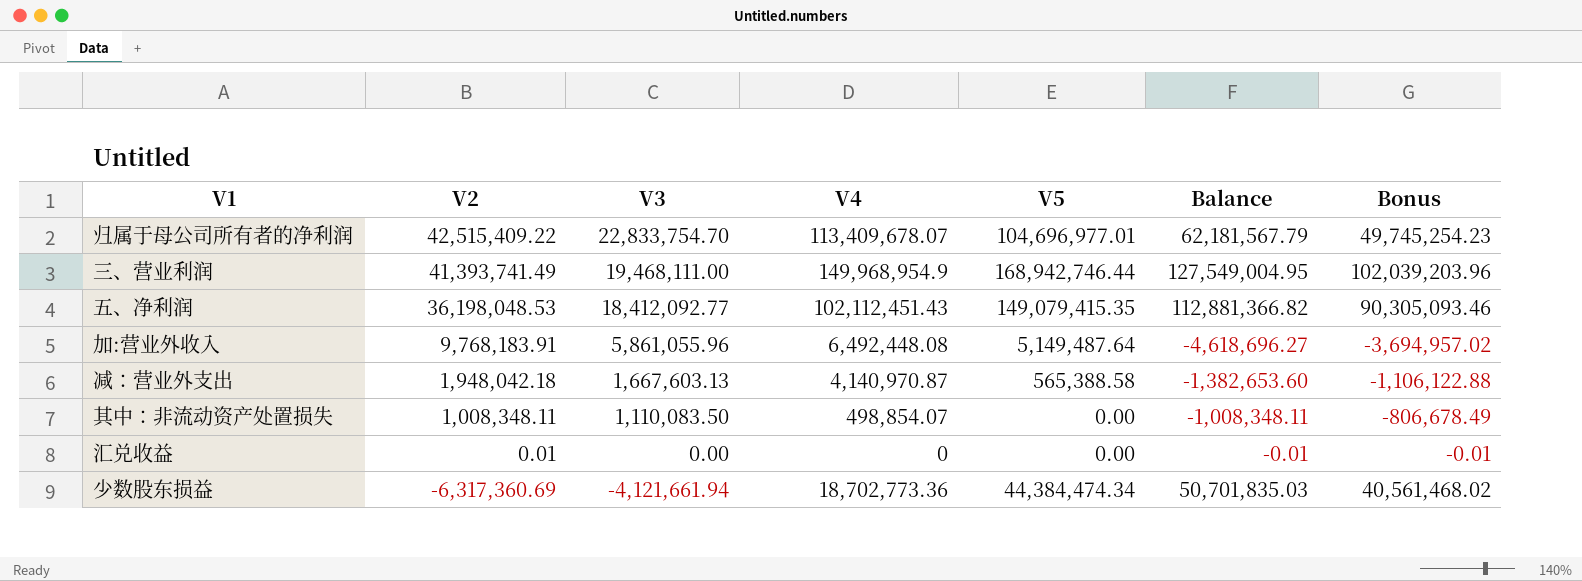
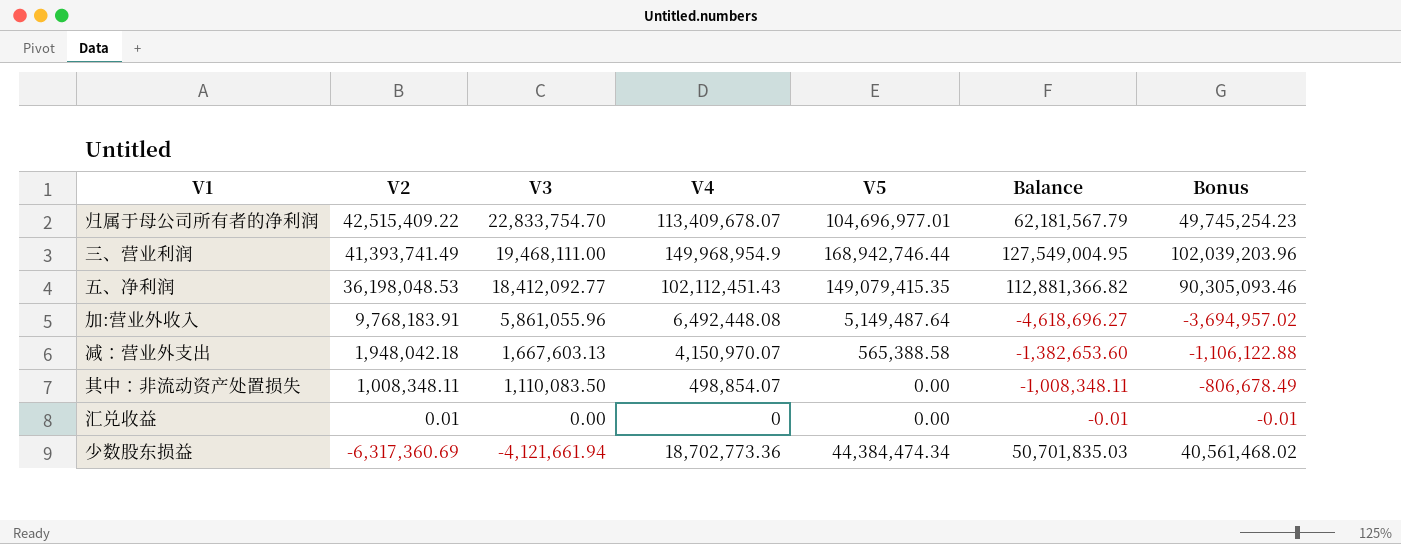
减：营业外支出 | V4: 4,140,970.87 -> 4,150,970.07

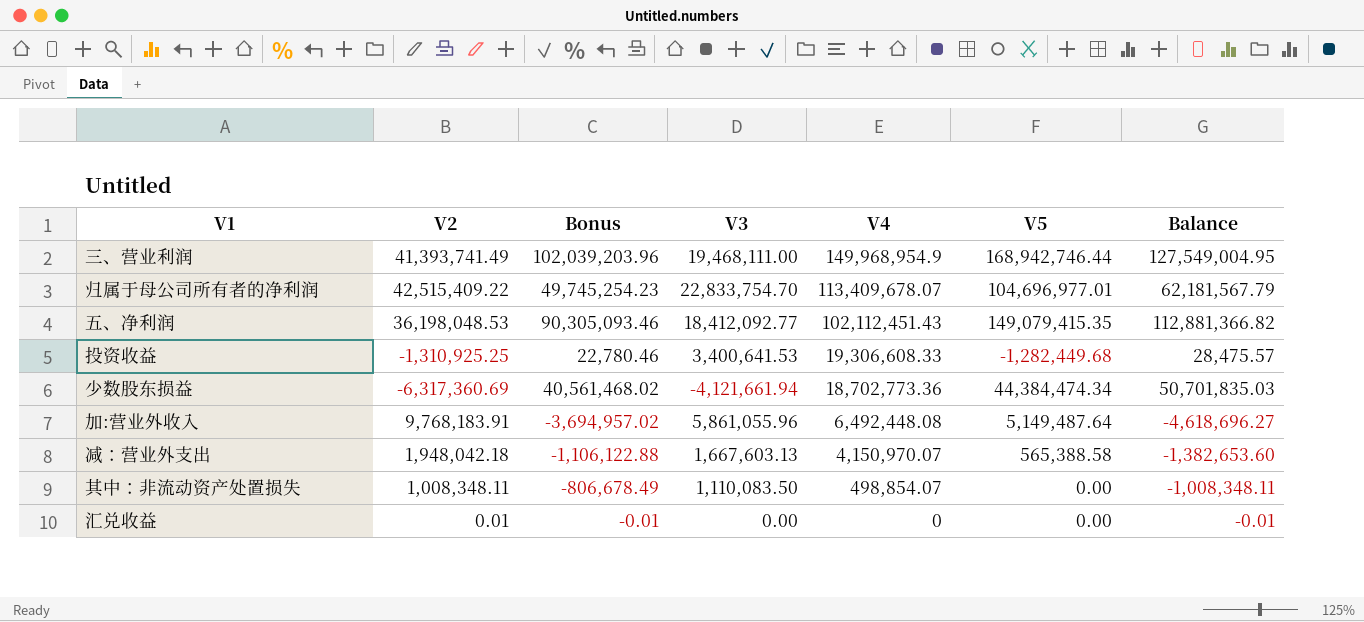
row order: V2 descending -> V4 descending
column Bonus | position: 7 -> 3
row 投资收益: none -> -1,310,925.25 | 22,780.46 | 3,400,641.53 | 19,306,608.33 | -1,282,449.68 | 28,475.57

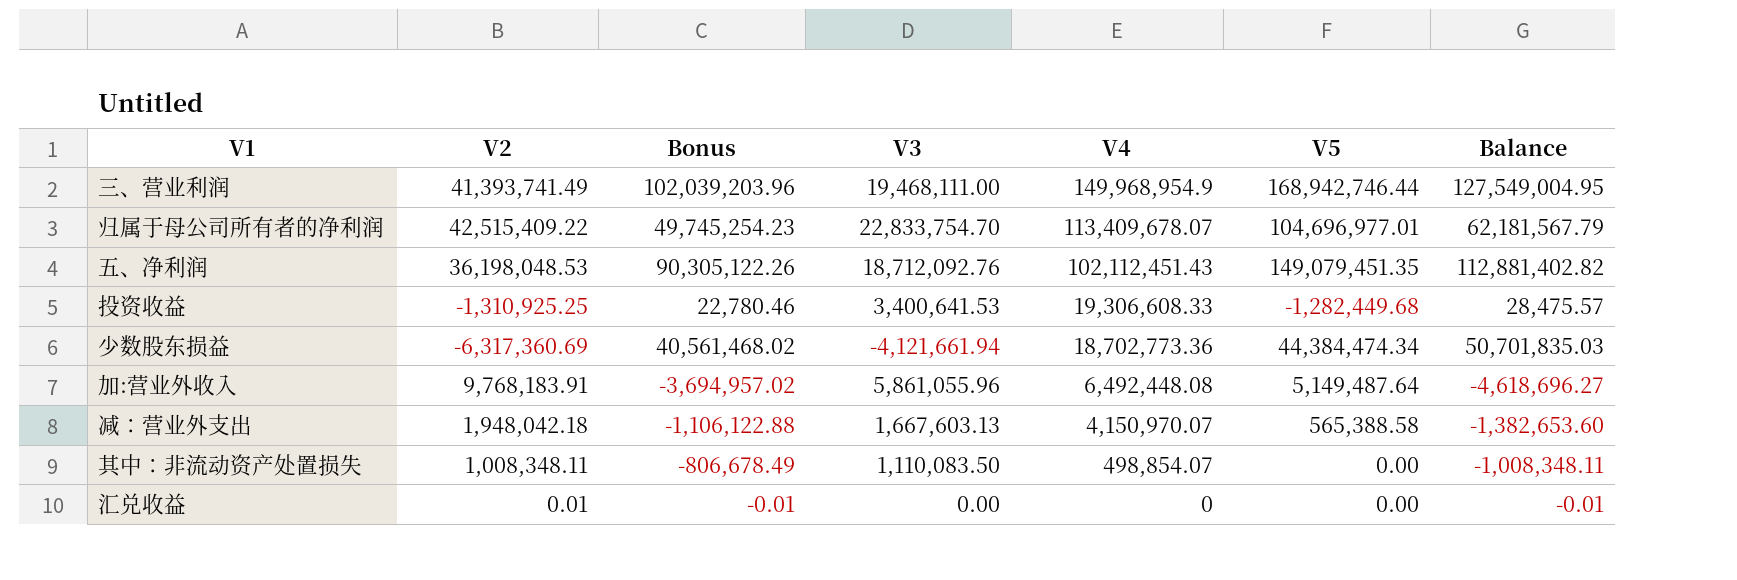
五、净利润 | Bonus: 90,305,093.46 -> 90,305,122.26
五、净利润 | V3: 18,412,092.77 -> 18,712,092.76
五、净利润 | V5: 149,079,415.35 -> 149,079,451.35
五、净利润 | Balance: 112,881,366.82 -> 112,881,402.82

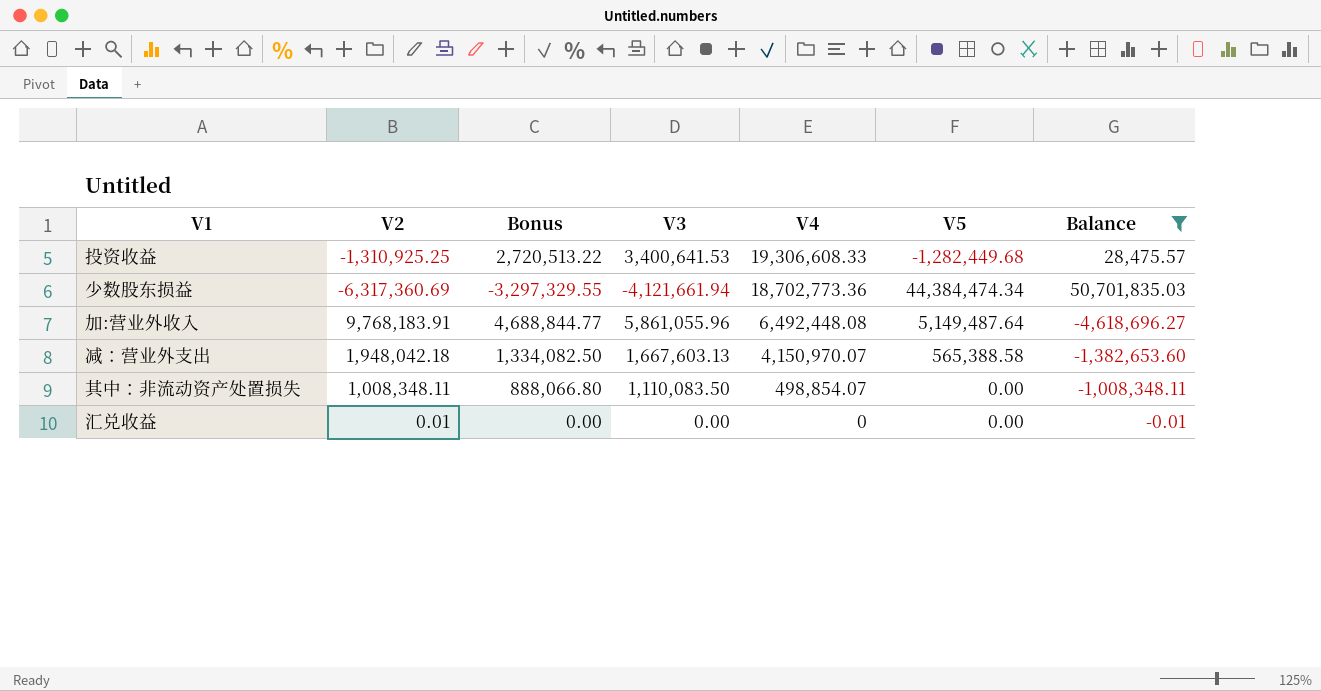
filter: none -> Balance <= 50,701,835.03
column Bonus | formula: [Balance] * 0.8 -> [V3] * 0.8

